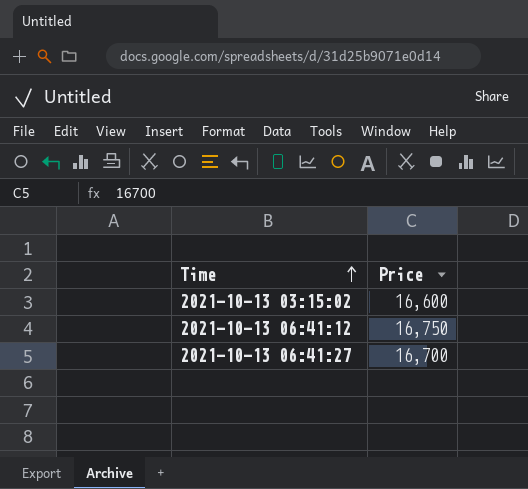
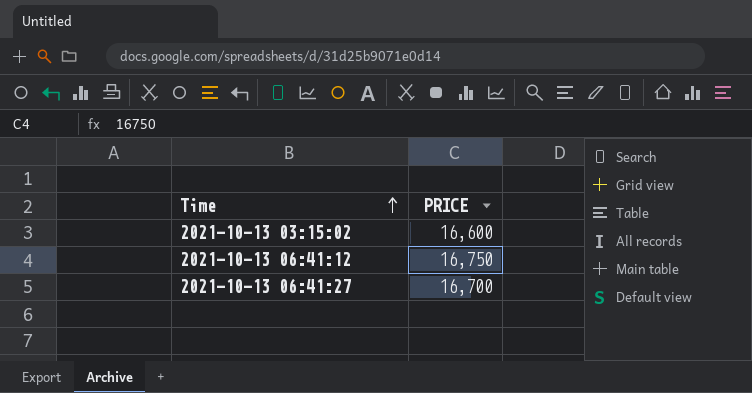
column name: Price -> PRICE

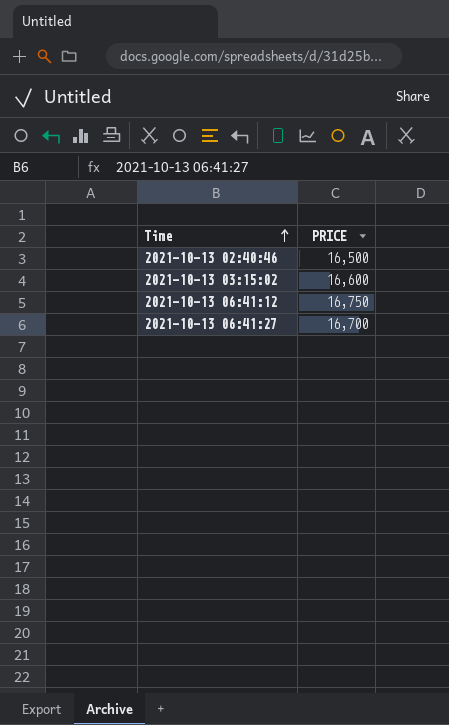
row 2021-10-13 02:40:46: none -> 16,500

